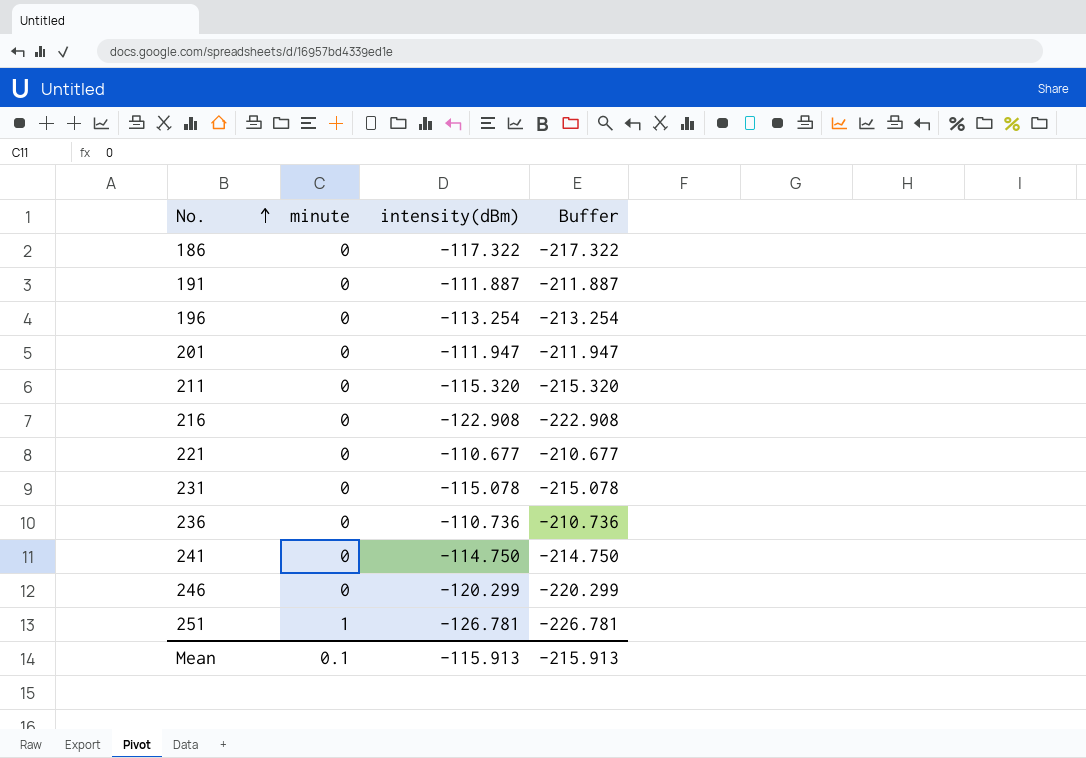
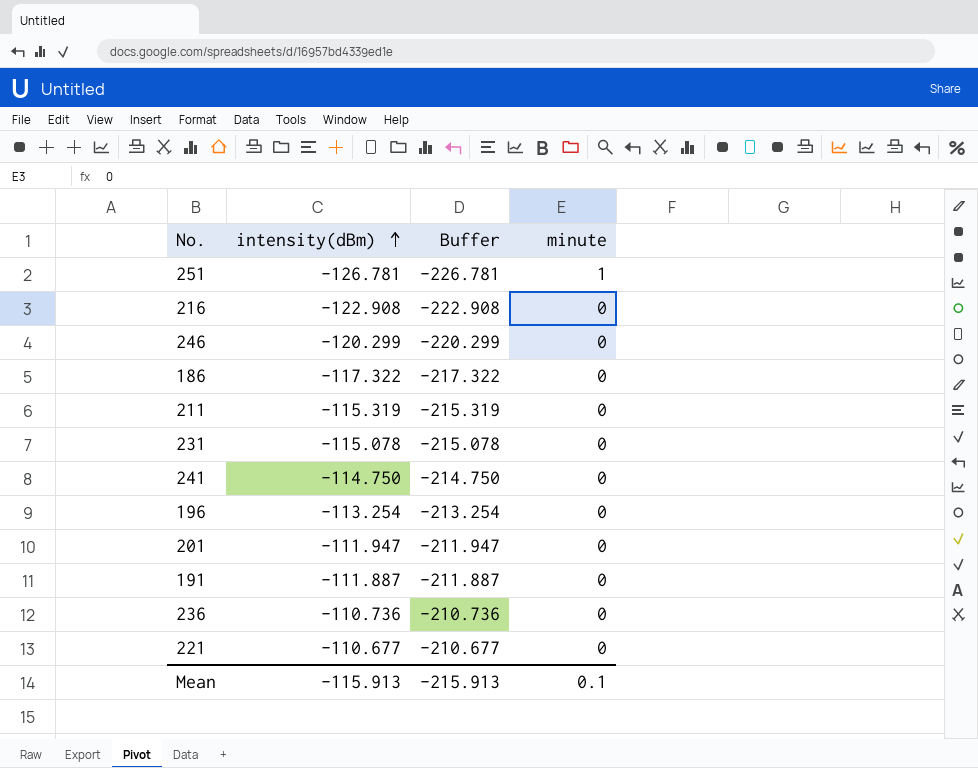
row order: No. ascending -> intensity(dBm) ascending
column minute | position: 2 -> 4
211 | intensity(dBm): -115.320 -> -115.319
211 | Buffer: -215.320 -> -215.319

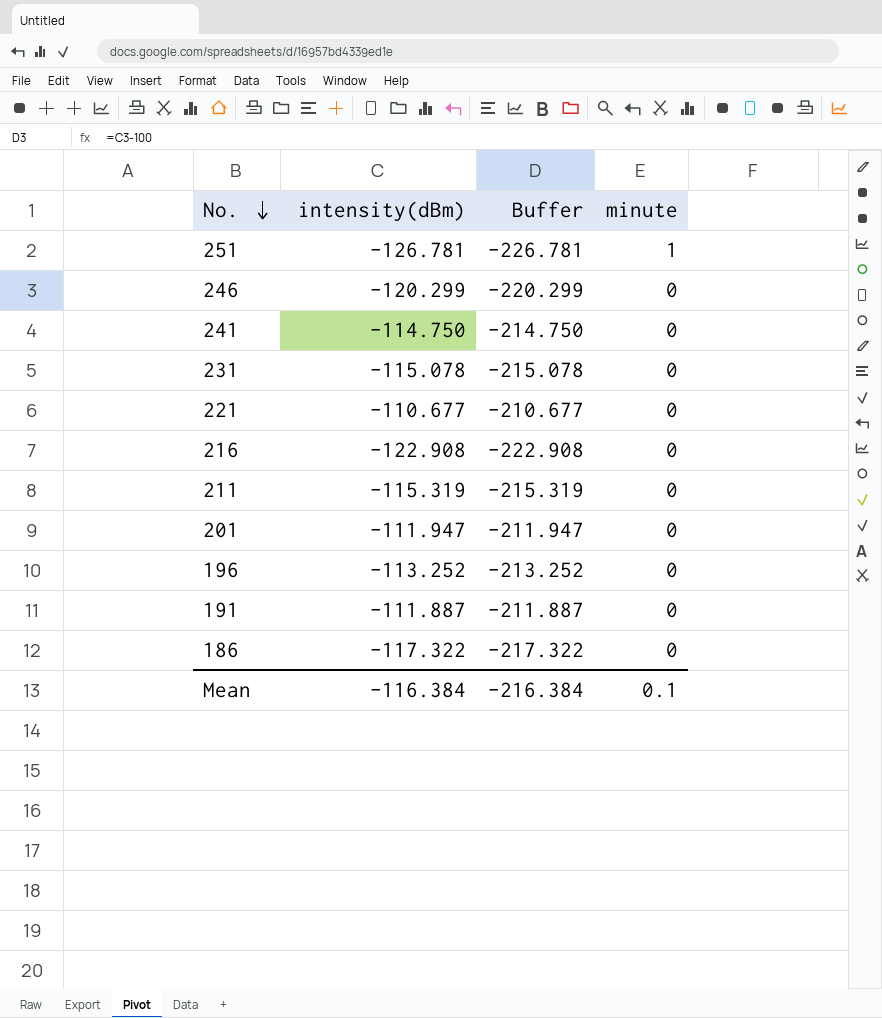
row order: intensity(dBm) ascending -> No. descending
row 236: -110.736 | -210.736 | 0 -> none
196 | intensity(dBm): -113.254 -> -113.252
196 | Buffer: -213.254 -> -213.252
Mean | intensity(dBm): -115.913 -> -116.384
Mean | Buffer: -215.913 -> -216.384

